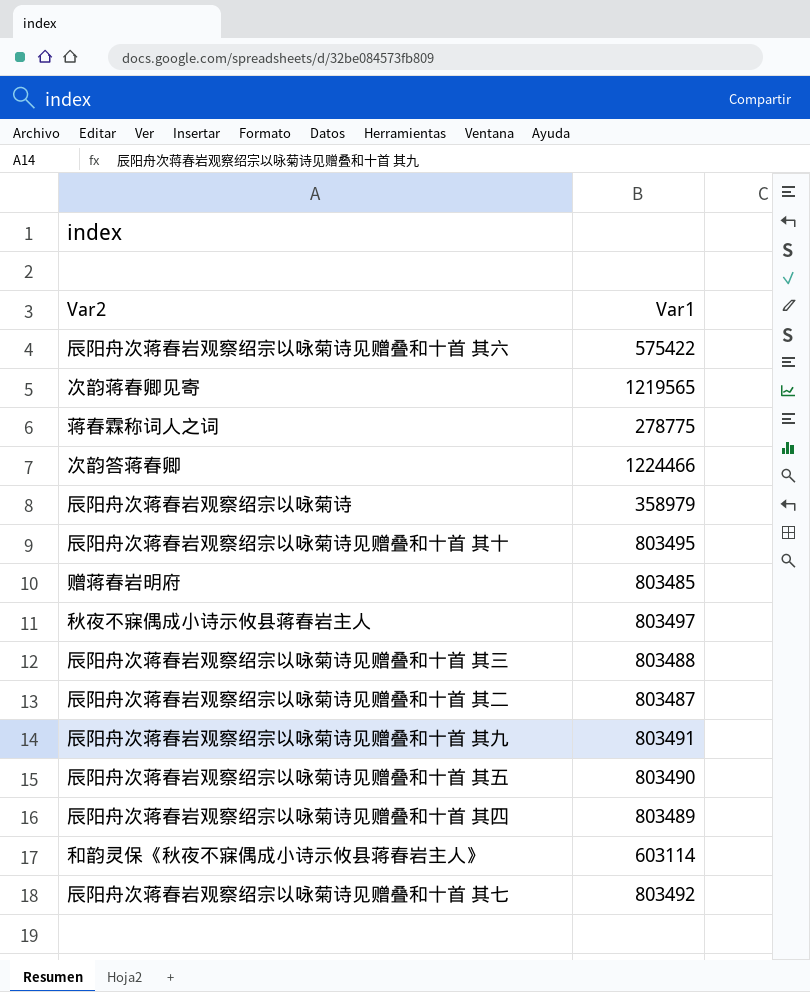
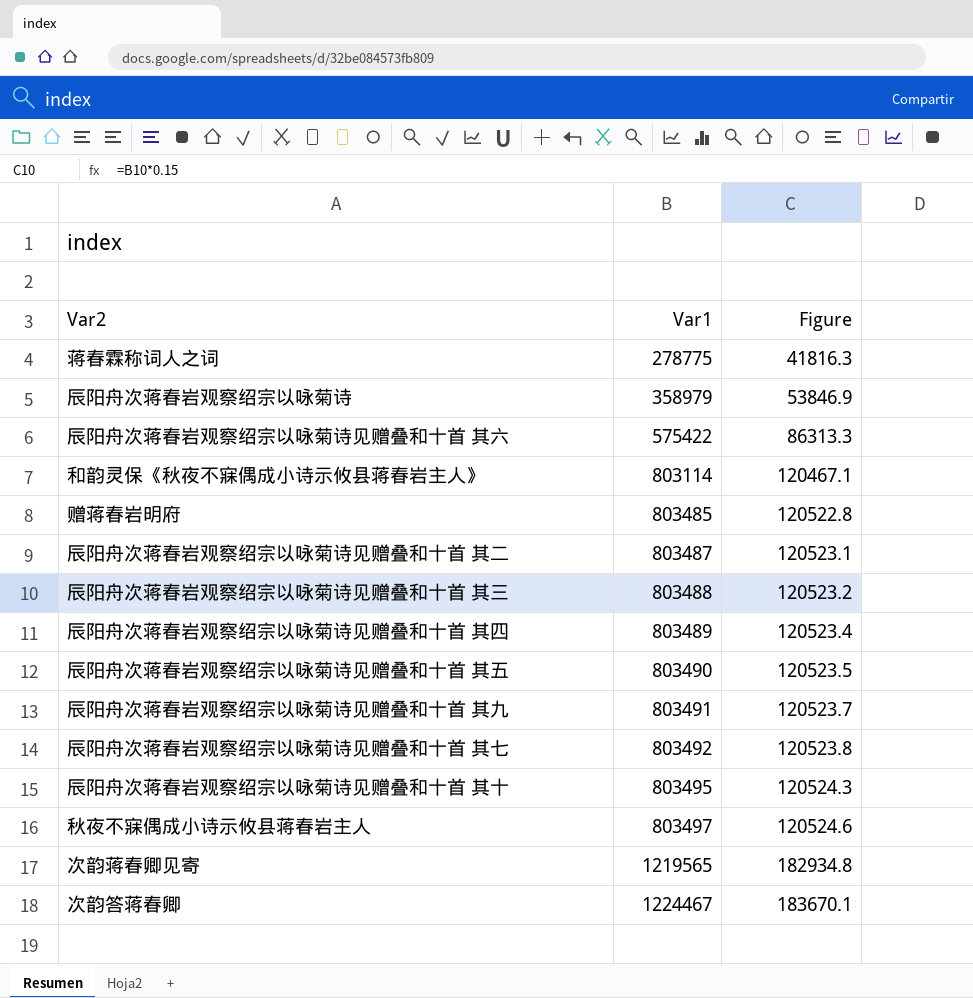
row order: none -> Var1 ascending
column Figure | formula: none -> [Var1] * 0.15
和韵灵保《秋夜不寐偶成小诗示攸县蒋春岩主人》 | Var1: 603114 -> 803114
次韵答蒋春卿 | Var1: 1224466 -> 1224467

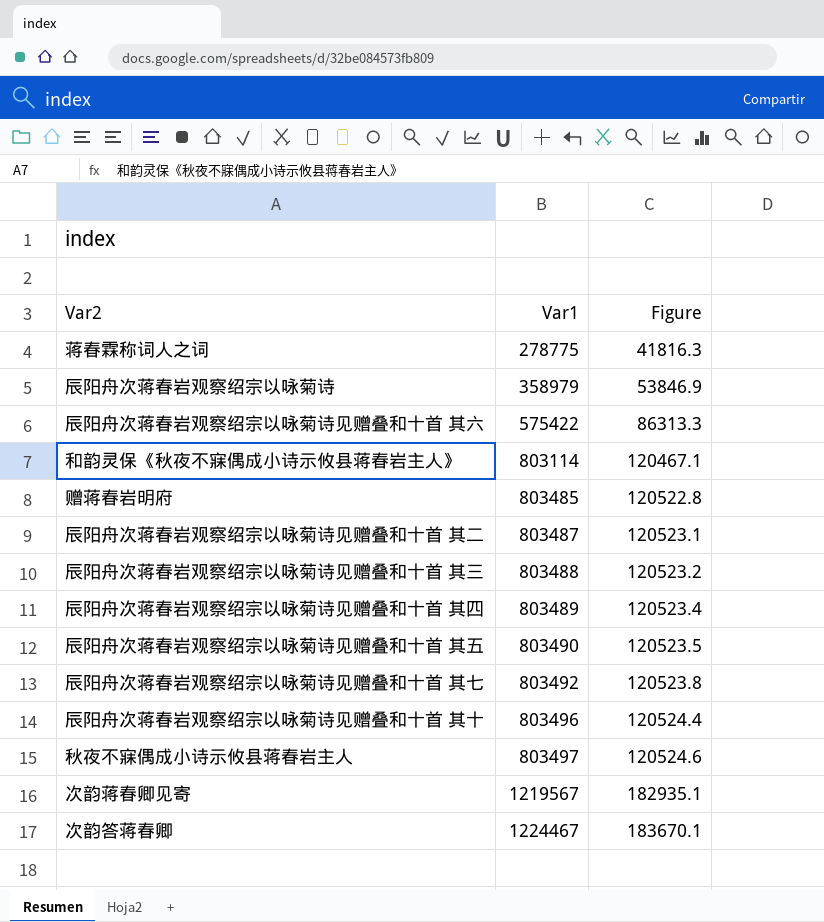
row 辰阳舟次蒋春岩观察绍宗以咏菊诗见赠叠和十首 其九: 803491 | 120523.7 -> none
辰阳舟次蒋春岩观察绍宗以咏菊诗见赠叠和十首 其十 | Var1: 803495 -> 803496
辰阳舟次蒋春岩观察绍宗以咏菊诗见赠叠和十首 其十 | Figure: 120524.3 -> 120524.4
次韵蒋春卿见寄 | Var1: 1219565 -> 1219567
次韵蒋春卿见寄 | Figure: 182934.8 -> 182935.1

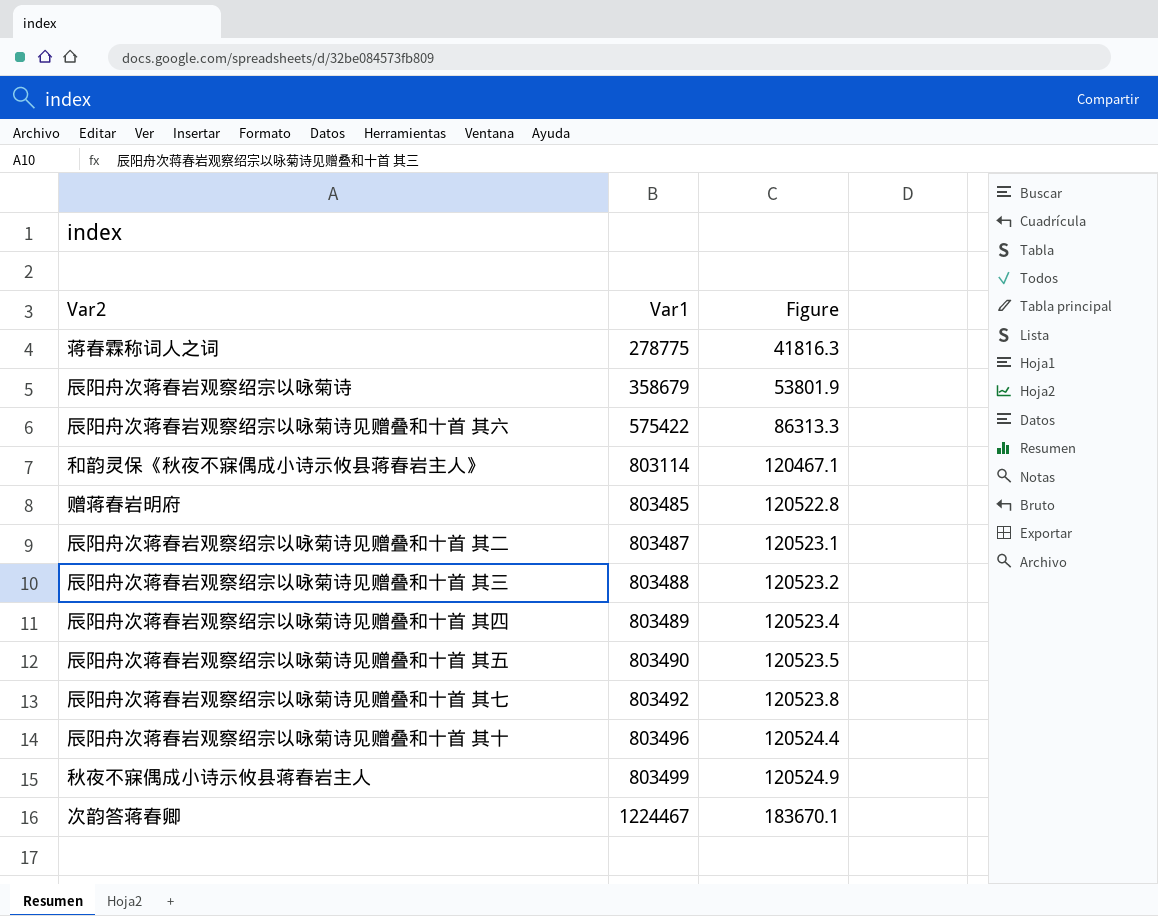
row 次韵蒋春卿见寄: 1219567 | 182935.1 -> none
辰阳舟次蒋春岩观察绍宗以咏菊诗 | Var1: 358979 -> 358679
辰阳舟次蒋春岩观察绍宗以咏菊诗 | Figure: 53846.9 -> 53801.9
秋夜不寐偶成小诗示攸县蒋春岩主人 | Var1: 803497 -> 803499
秋夜不寐偶成小诗示攸县蒋春岩主人 | Figure: 120524.6 -> 120524.9

